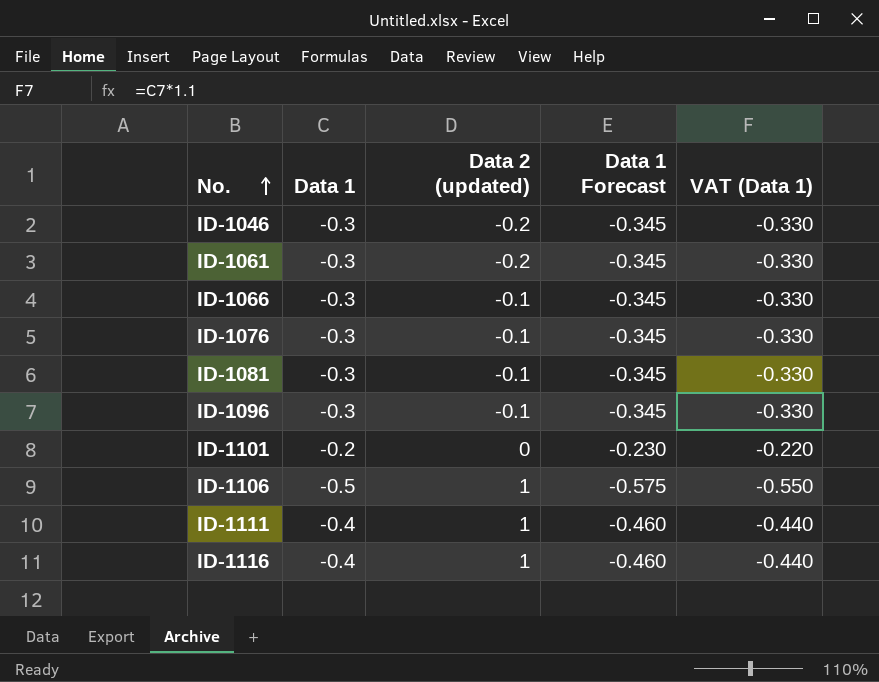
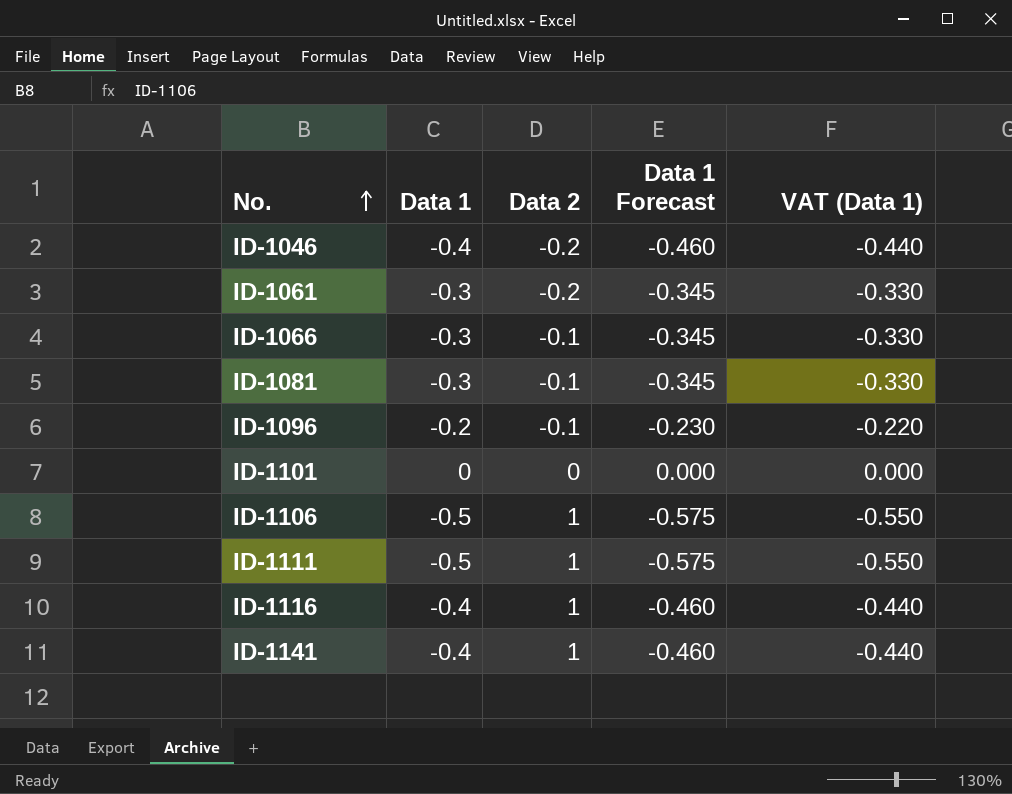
column name: Data 2 (updated) -> Data 2
row ID-1076: -0.3 | -0.1 | -0.345 | -0.330 -> none
ID-1046 | Data 1: -0.3 -> -0.4
ID-1046 | Data 1 Forecast: -0.345 -> -0.460
ID-1046 | VAT (Data 1): -0.330 -> -0.440
ID-1096 | Data 1: -0.3 -> -0.2
ID-1096 | Data 1 Forecast: -0.345 -> -0.230
ID-1096 | VAT (Data 1): -0.330 -> -0.220
ID-1101 | Data 1: -0.2 -> 0
ID-1101 | Data 1 Forecast: -0.230 -> 0.000
ID-1101 | VAT (Data 1): -0.220 -> 0.000
ID-1111 | Data 1: -0.4 -> -0.5
ID-1111 | Data 1 Forecast: -0.460 -> -0.575
ID-1111 | VAT (Data 1): -0.440 -> -0.550
row ID-1141: none -> -0.4 | 1 | -0.460 | -0.440

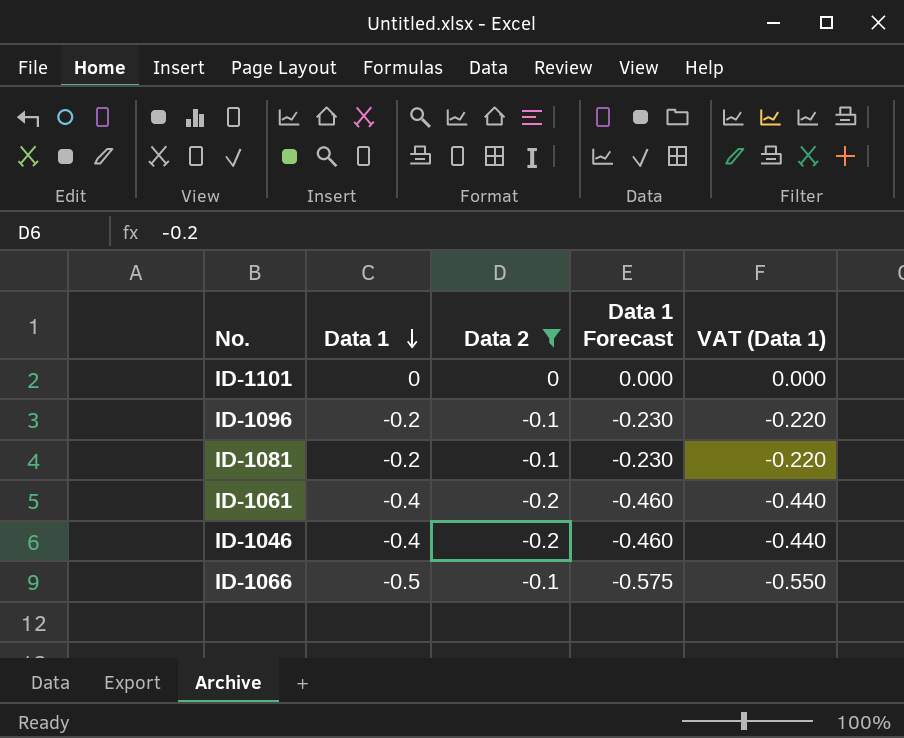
filter: none -> Data 2 != 1
row order: No. ascending -> Data 1 descending
ID-1081 | Data 1: -0.3 -> -0.2
ID-1081 | Data 1 Forecast: -0.345 -> -0.230
ID-1081 | VAT (Data 1): -0.330 -> -0.220
ID-1061 | Data 1: -0.3 -> -0.4
ID-1061 | Data 1 Forecast: -0.345 -> -0.460
ID-1061 | VAT (Data 1): -0.330 -> -0.440
ID-1066 | Data 1: -0.3 -> -0.5
ID-1066 | Data 1 Forecast: -0.345 -> -0.575
ID-1066 | VAT (Data 1): -0.330 -> -0.550

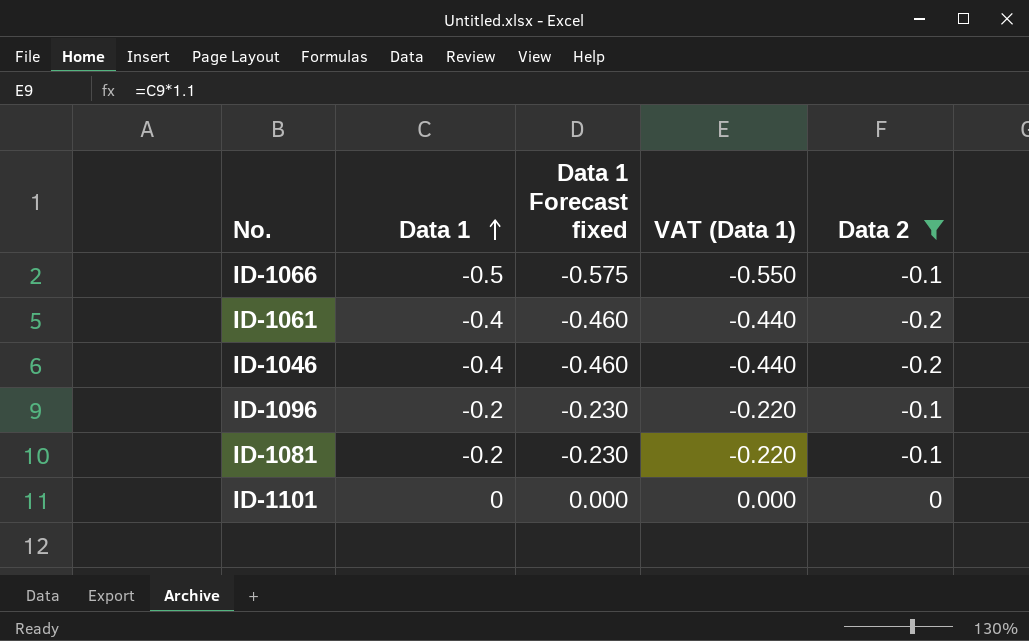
row order: Data 1 descending -> Data 1 ascending
column name: Data 1 Forecast -> Data 1 Forecast fixed
column Data 2 | position: 3 -> 5

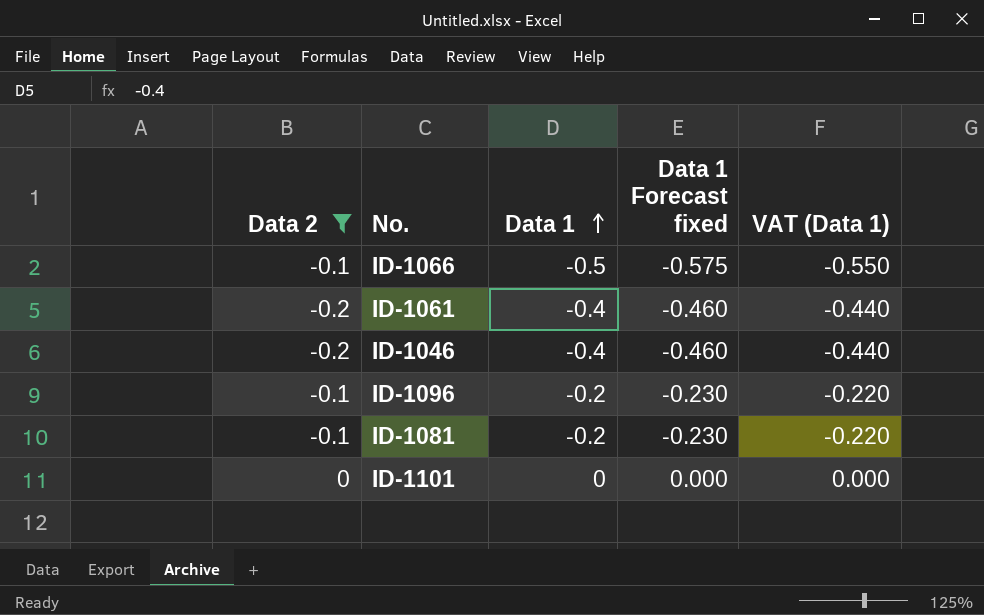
column Data 2 | position: 5 -> 1

